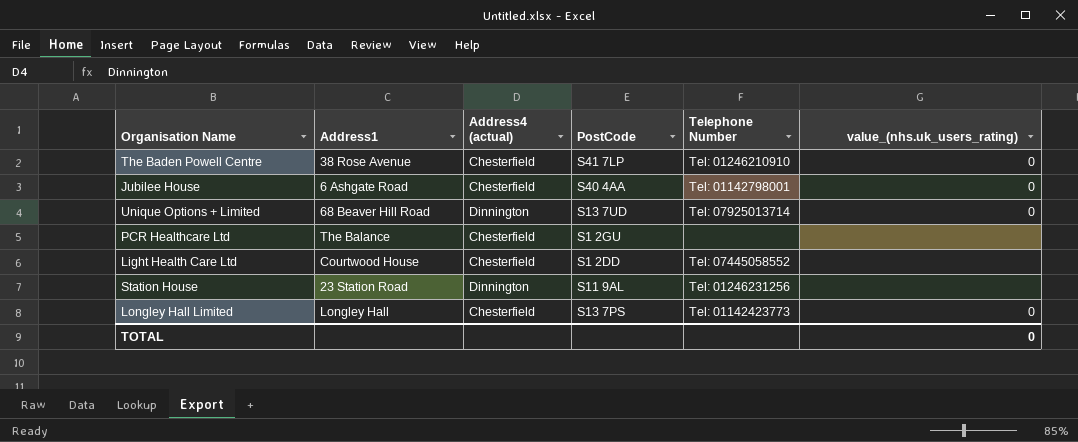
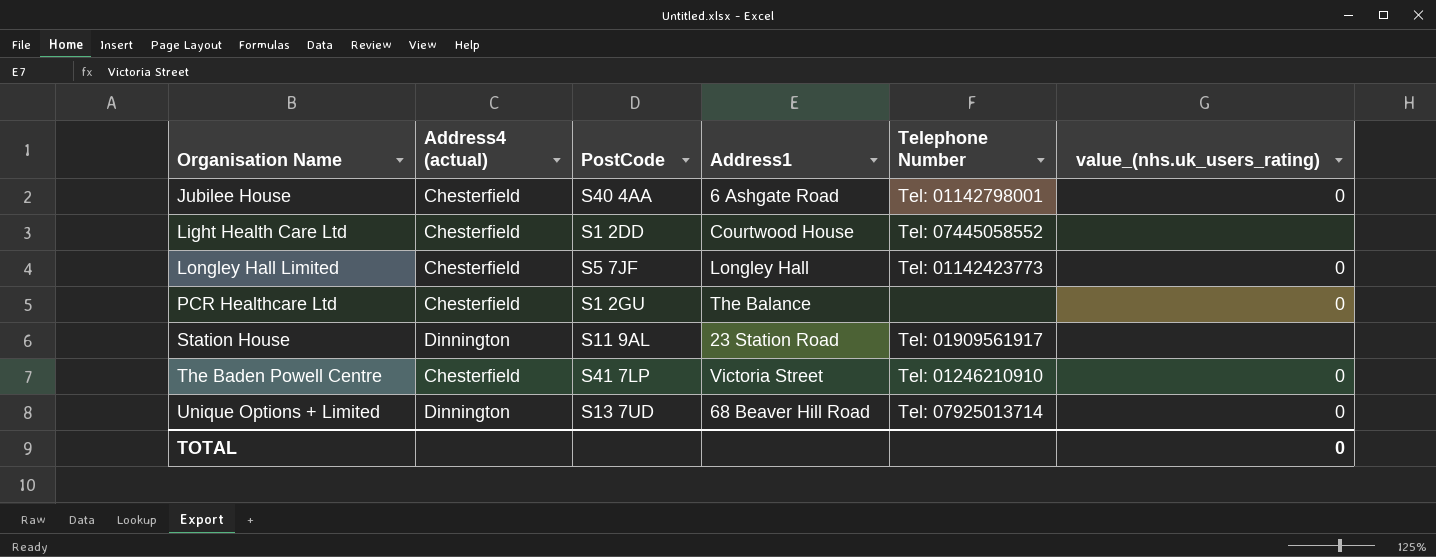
row order: none -> Organisation Name ascending
column Address1 | position: 2 -> 4
Longley Hall Limited | PostCode: S13 7PS -> S5 7JF
PCR Healthcare Ltd | value_(nhs.uk_users_rating): none -> 0
Station House | Telephone Number: Tel: 01246231256 -> Tel: 01909561917
The Baden Powell Centre | Address1: 38 Rose Avenue -> Victoria Street

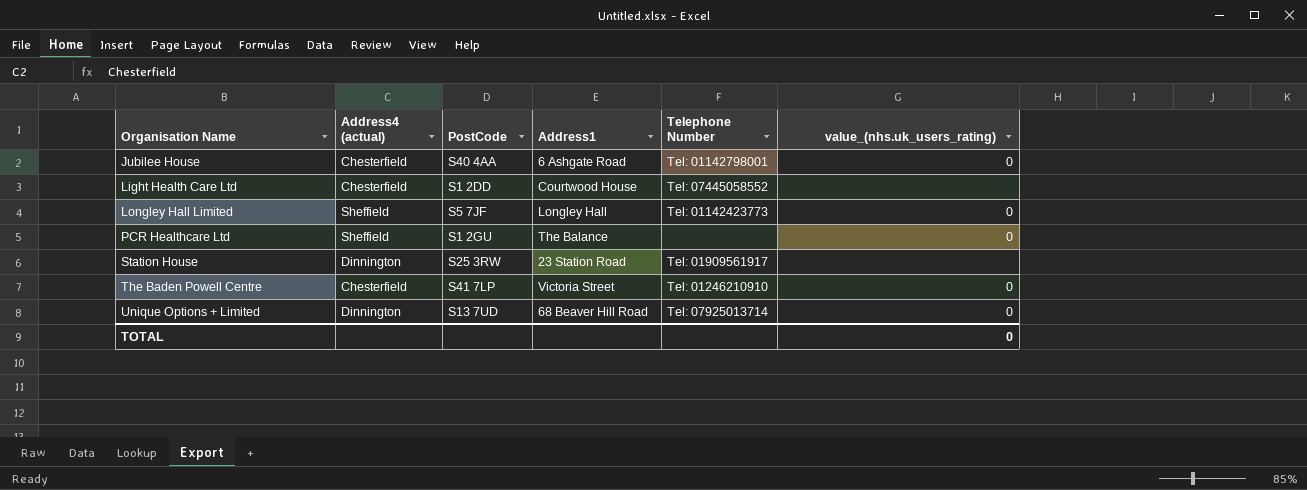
Longley Hall Limited | Address4 (actual): Chesterfield -> Sheffield
PCR Healthcare Ltd | Address4 (actual): Chesterfield -> Sheffield
Station House | PostCode: S11 9AL -> S25 3RW

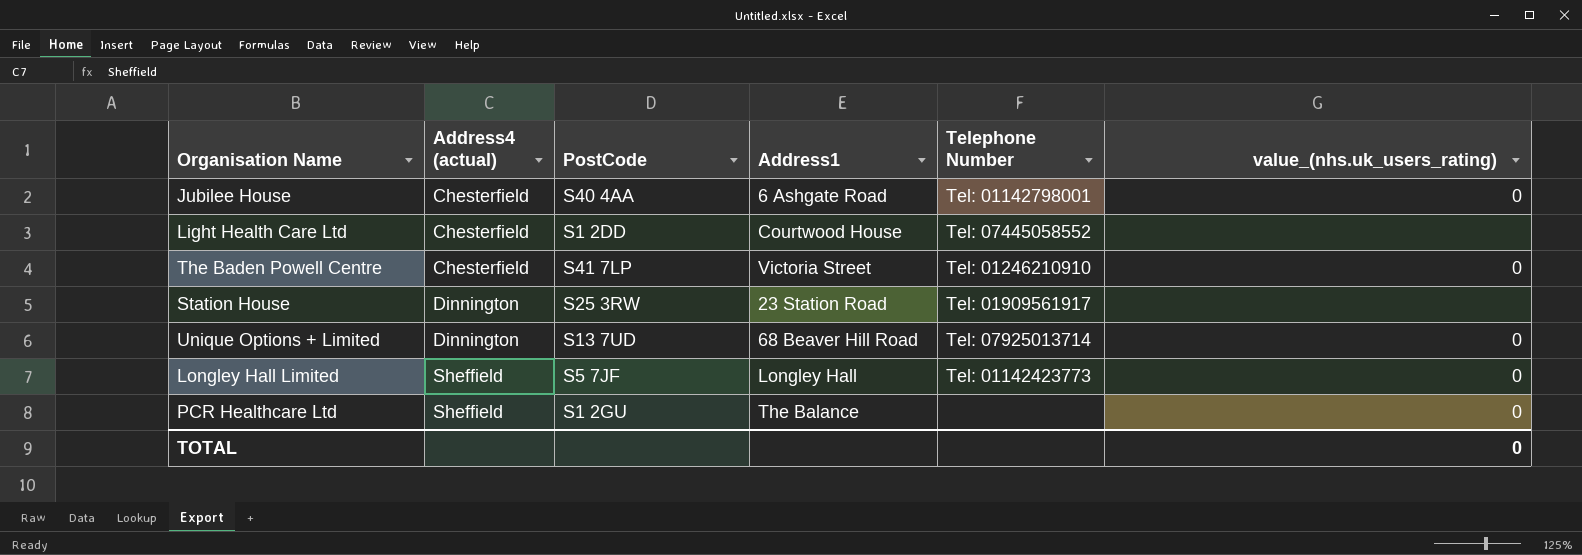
row order: Organisation Name ascending -> Address4 (actual) ascending

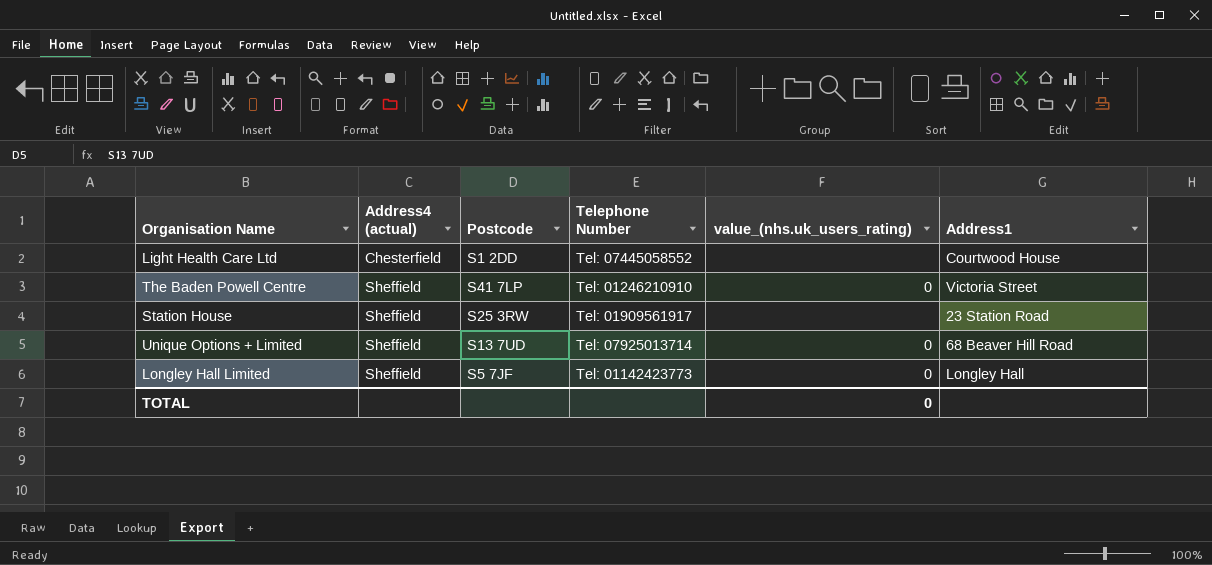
column name: PostCode -> Postcode
column Address1 | position: 4 -> 6
row Jubilee House: Chesterfield | S40 4AA | 6 Ashgate Road | Tel: 01142798001 | 0 -> none
row PCR Healthcare Ltd: Sheffield | S1 2GU | The Balance | none | 0 -> none
The Baden Powell Centre | Address4 (actual): Chesterfield -> Sheffield
Station House | Address4 (actual): Dinnington -> Sheffield
Unique Options + Limited | Address4 (actual): Dinnington -> Sheffield

